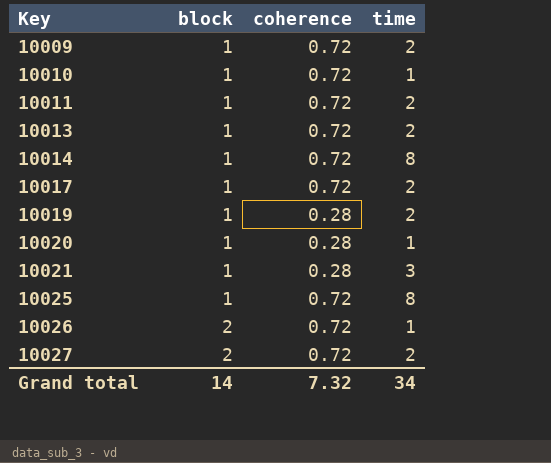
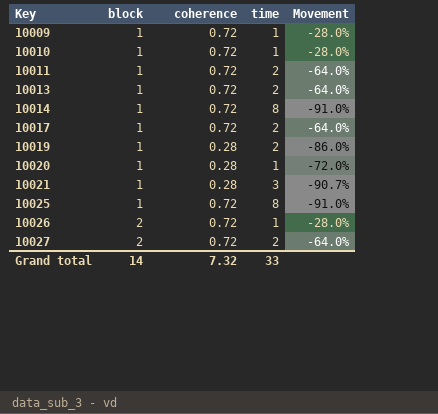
column Movement | formula: none -> ([coherence] - [time]) / [time]
10009 | time: 2 -> 1
Grand total | time: 34 -> 33

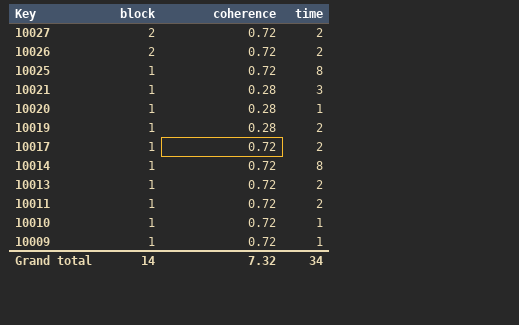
row order: Key ascending -> Key descending
column Movement | formula: ([coherence] - [time]) / [time] -> none
10026 | time: 1 -> 2
Grand total | time: 33 -> 34

